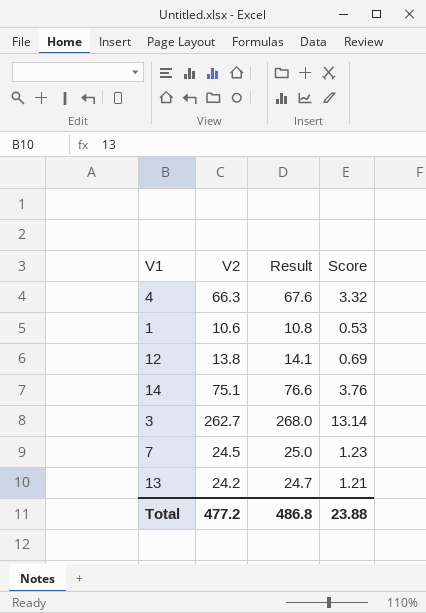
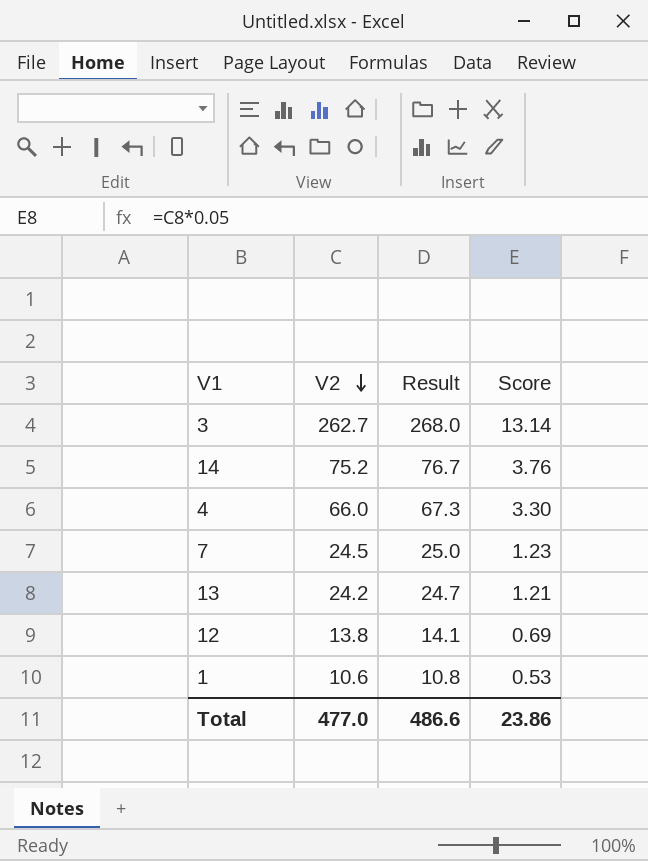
row order: none -> V2 descending
14 | V2: 75.1 -> 75.2
14 | Result: 76.6 -> 76.7
4 | V2: 66.3 -> 66.0
4 | Result: 67.6 -> 67.3
4 | Score: 3.32 -> 3.30
Total | V2: 477.2 -> 477.0
Total | Result: 486.8 -> 486.6
Total | Score: 23.88 -> 23.86

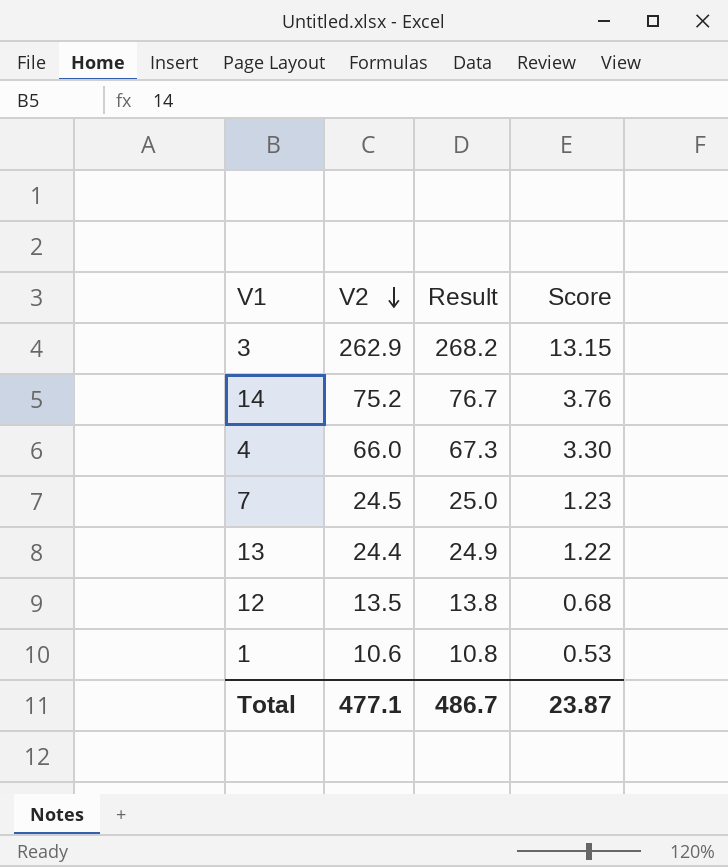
3 | V2: 262.7 -> 262.9
3 | Result: 268.0 -> 268.2
3 | Score: 13.14 -> 13.15
13 | V2: 24.2 -> 24.4
13 | Result: 24.7 -> 24.9
13 | Score: 1.21 -> 1.22
12 | V2: 13.8 -> 13.5
12 | Result: 14.1 -> 13.8
12 | Score: 0.69 -> 0.68
Total | V2: 477.0 -> 477.1
Total | Result: 486.6 -> 486.7
Total | Score: 23.86 -> 23.87

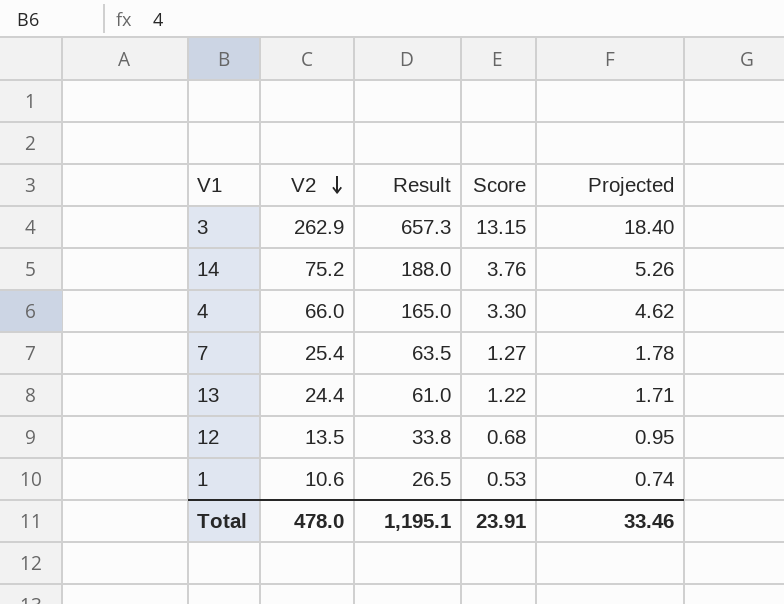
column Result | formula: [V2] * 1.02 -> [V2] * 2.5
column Projected | formula: none -> [V2] * 0.07
7 | V2: 24.5 -> 25.4
7 | Score: 1.23 -> 1.27
Total | V2: 477.1 -> 478.0
Total | Result: 486.7 -> 1,195.1
Total | Score: 23.87 -> 23.91

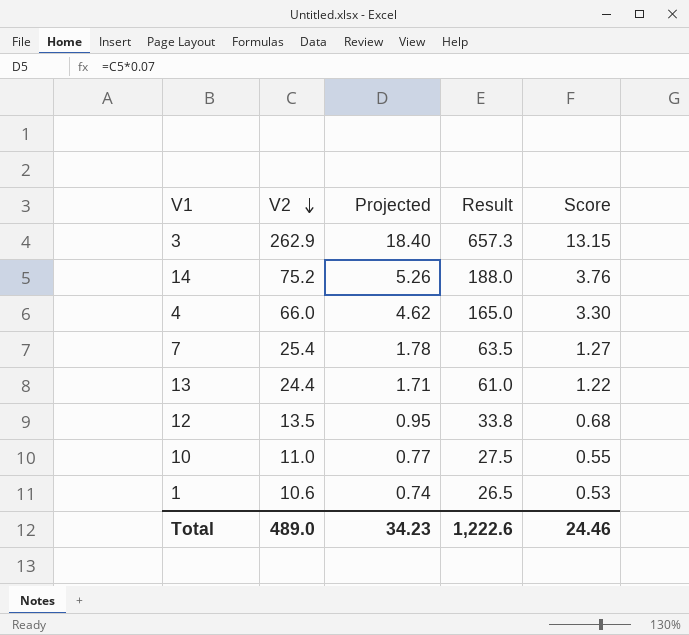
column Projected | position: 5 -> 3
row 10: none -> 11.0 | 0.77 | 27.5 | 0.55
Total | V2: 478.0 -> 489.0
Total | Projected: 33.46 -> 34.23
Total | Result: 1,195.1 -> 1,222.6
Total | Score: 23.91 -> 24.46

